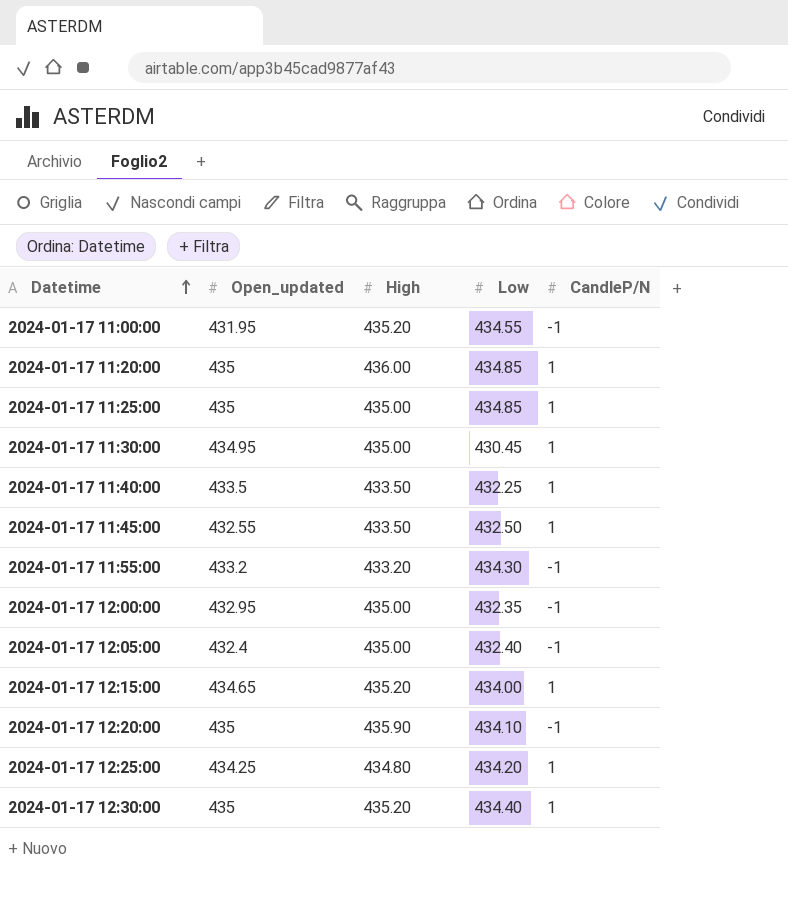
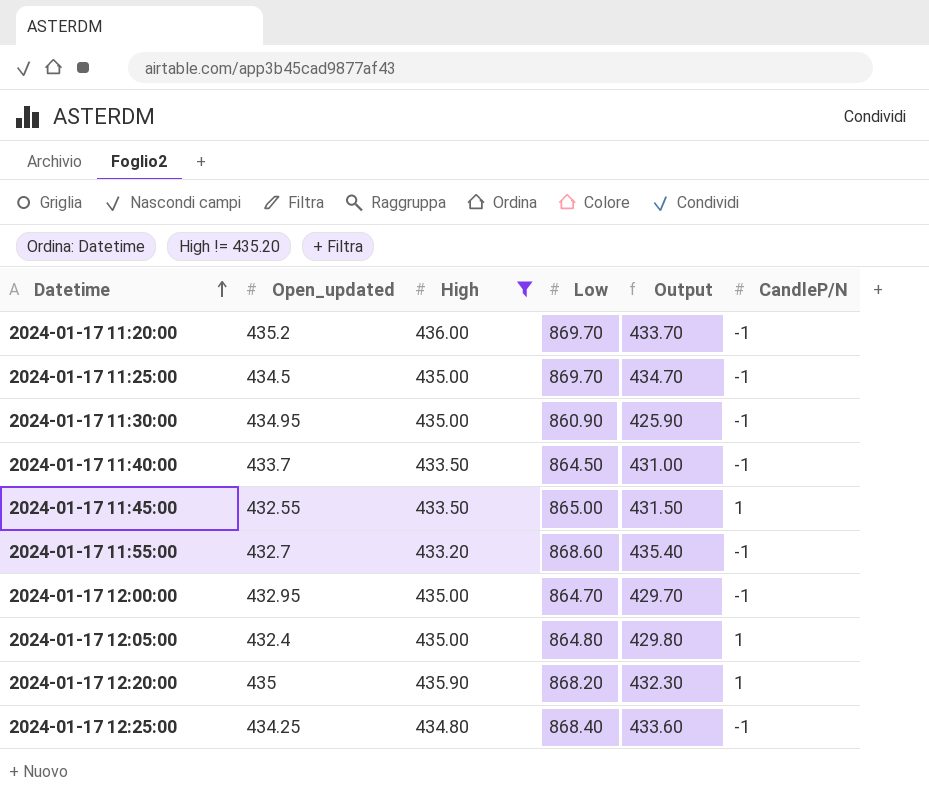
filter: none -> High != 435.20
column Output | formula: none -> [Low] - [High]
2024-01-17 11:20:00 | Open_updated: 435 -> 435.2
2024-01-17 11:20:00 | Low: 434.85 -> 869.70
2024-01-17 11:20:00 | CandleP/N: 1 -> -1
2024-01-17 11:25:00 | Open_updated: 435 -> 434.5
2024-01-17 11:25:00 | Low: 434.85 -> 869.70
2024-01-17 11:25:00 | CandleP/N: 1 -> -1
2024-01-17 11:30:00 | Low: 430.45 -> 860.90
2024-01-17 11:30:00 | CandleP/N: 1 -> -1
2024-01-17 11:40:00 | Open_updated: 433.5 -> 433.7
2024-01-17 11:40:00 | Low: 432.25 -> 864.50
2024-01-17 11:40:00 | CandleP/N: 1 -> -1
2024-01-17 11:45:00 | Low: 432.50 -> 865.00
2024-01-17 11:55:00 | Open_updated: 433.2 -> 432.7
2024-01-17 11:55:00 | Low: 434.30 -> 868.60
2024-01-17 12:00:00 | Low: 432.35 -> 864.70
2024-01-17 12:05:00 | Low: 432.40 -> 864.80
2024-01-17 12:05:00 | CandleP/N: -1 -> 1
2024-01-17 12:20:00 | Low: 434.10 -> 868.20
2024-01-17 12:20:00 | CandleP/N: -1 -> 1
2024-01-17 12:25:00 | Low: 434.20 -> 868.40
2024-01-17 12:25:00 | CandleP/N: 1 -> -1

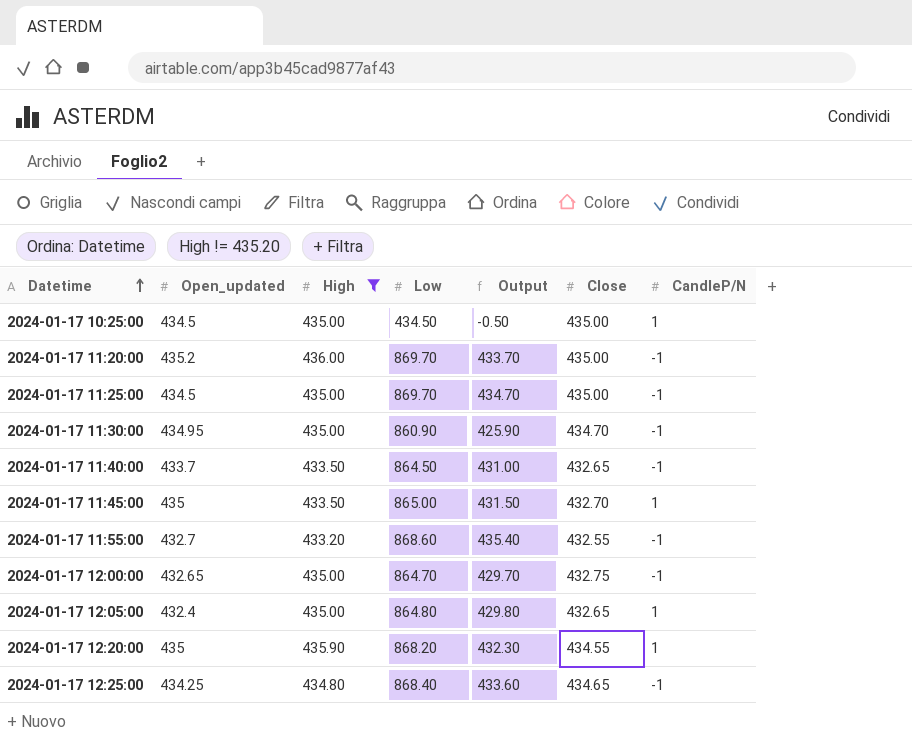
column Close | position: none -> 6
row 2024-01-17 10:25:00: none -> 434.5 | 435.00 | 434.50 | -0.50 | 435.00 | 1
2024-01-17 11:45:00 | Open_updated: 432.55 -> 435
2024-01-17 12:00:00 | Open_updated: 432.95 -> 432.65

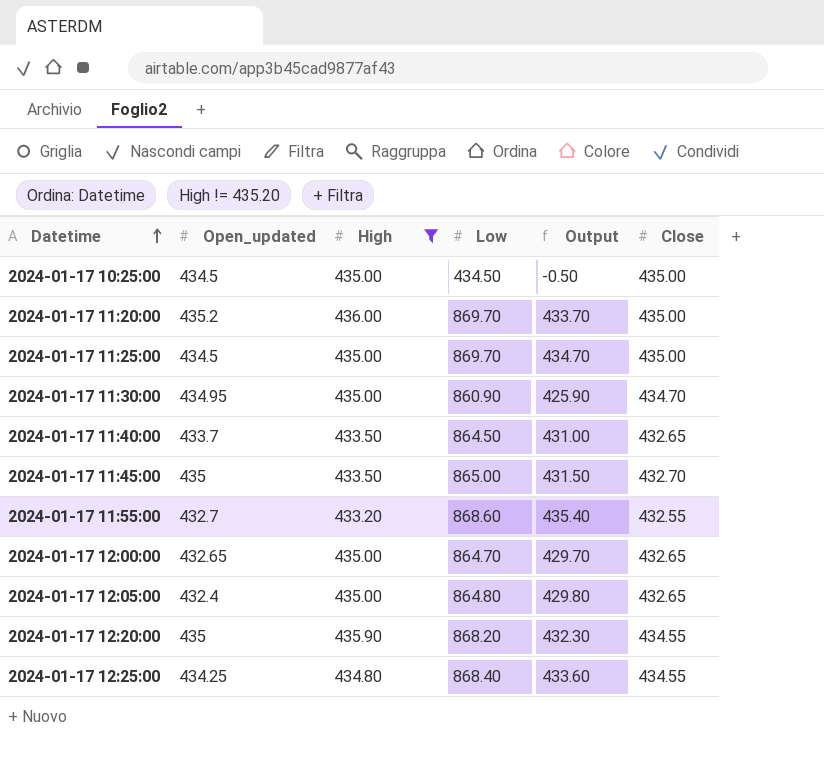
column CandleP/N | position: 7 -> none
2024-01-17 12:00:00 | Close: 432.75 -> 432.65
2024-01-17 12:25:00 | Close: 434.65 -> 434.55

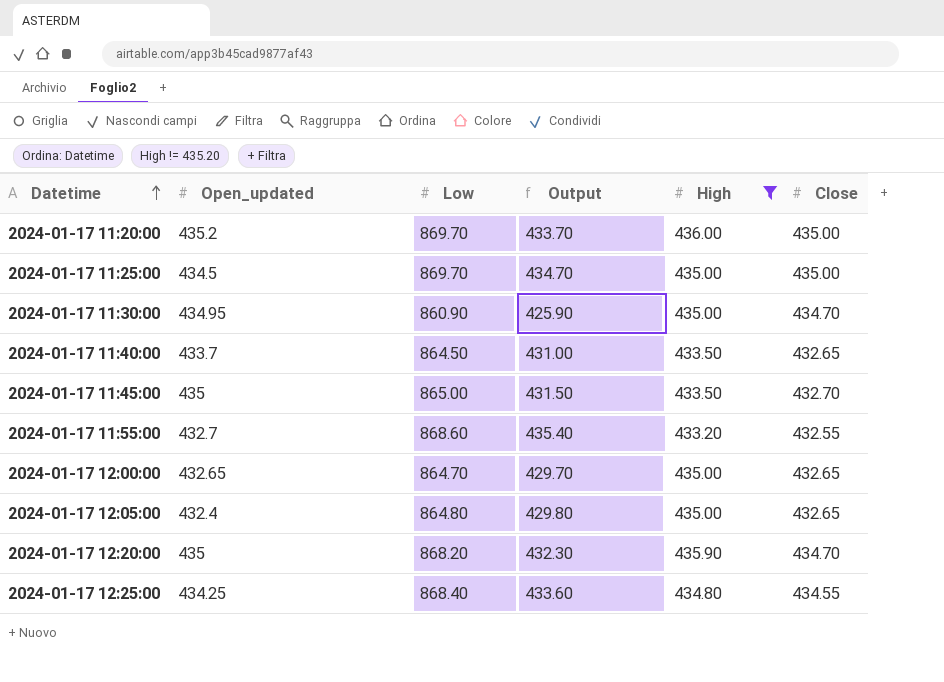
column High | position: 3 -> 5
row 2024-01-17 10:25:00: 434.5 | 435.00 | 434.50 | -0.50 | 435.00 -> none
2024-01-17 12:20:00 | Close: 434.55 -> 434.70

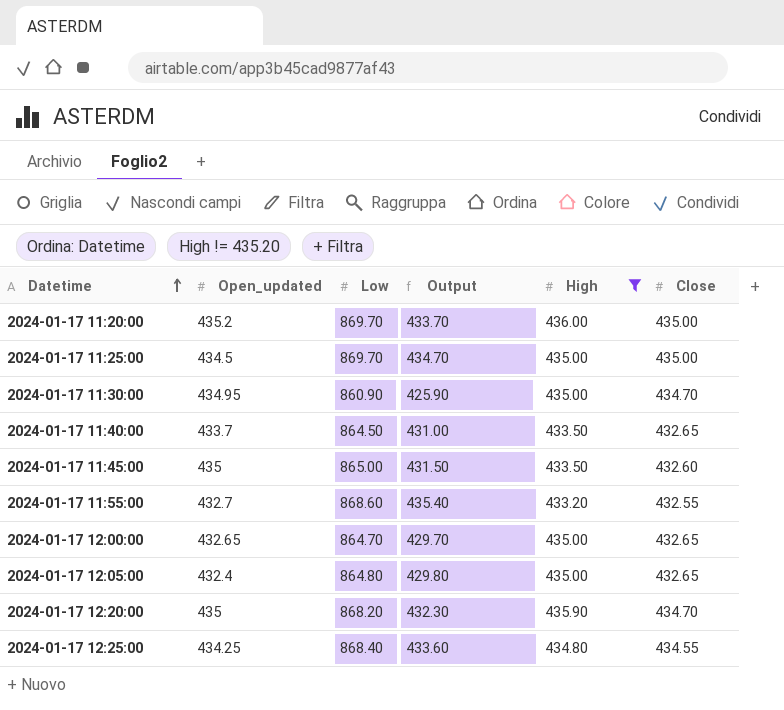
2024-01-17 11:45:00 | Close: 432.70 -> 432.60

